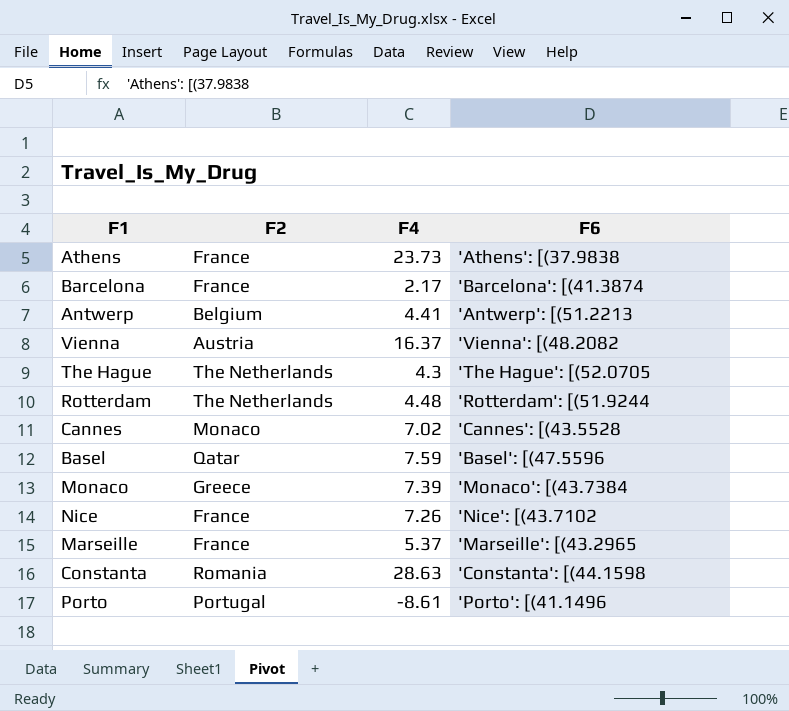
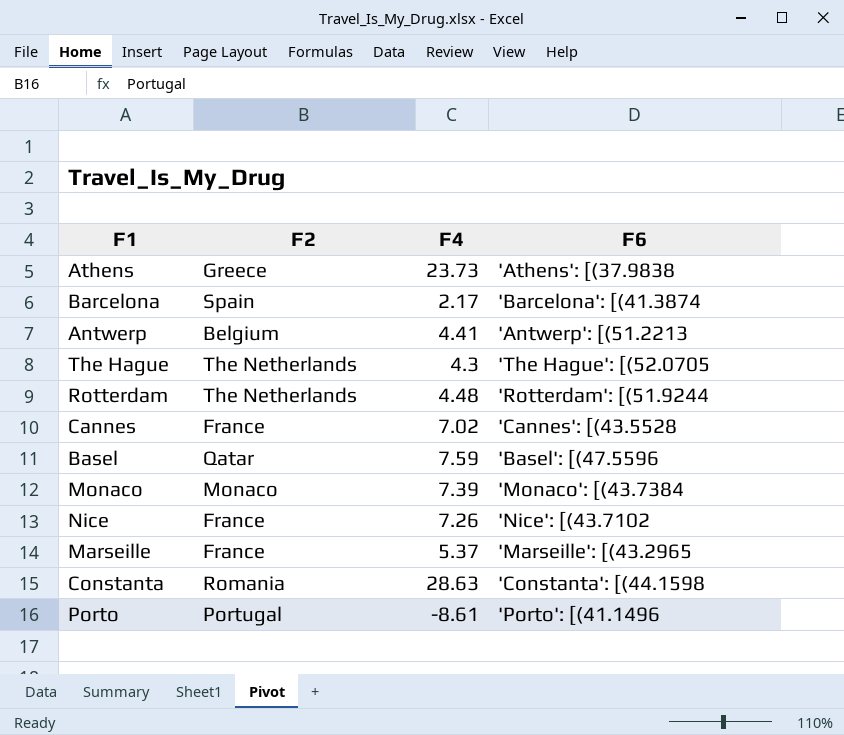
row Vienna: Austria | 16.37 | 'Vienna': [(48.2082 -> none
Athens | F2: France -> Greece
Barcelona | F2: France -> Spain
Cannes | F2: Monaco -> France
Monaco | F2: Greece -> Monaco

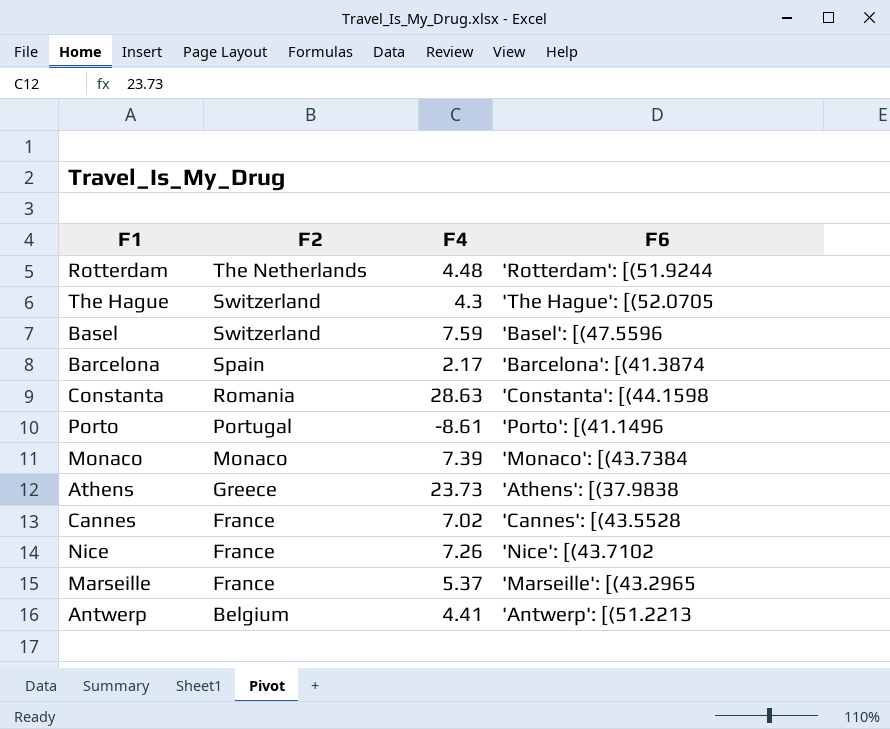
row order: none -> F2 descending
The Hague | F2: The Netherlands -> Switzerland
Basel | F2: Qatar -> Switzerland

